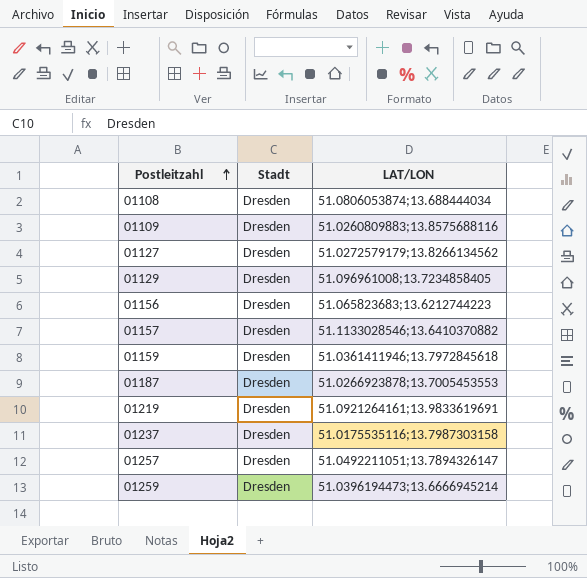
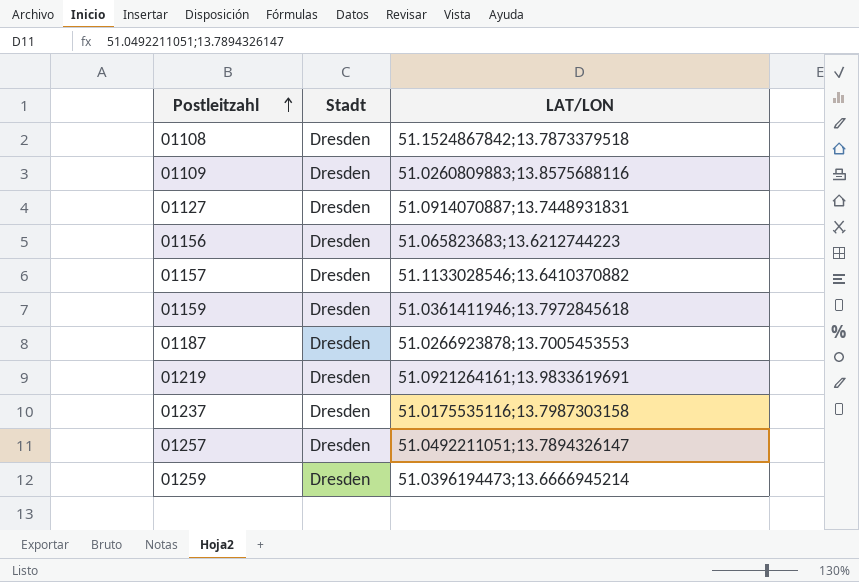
row 01129: Dresden | 51.096961008;13.7234858405 -> none
01108 | LAT/LON: 51.0806053874;13.688444034 -> 51.1524867842;13.7873379518
01127 | LAT/LON: 51.0272579179;13.8266134562 -> 51.0914070887;13.7448931831

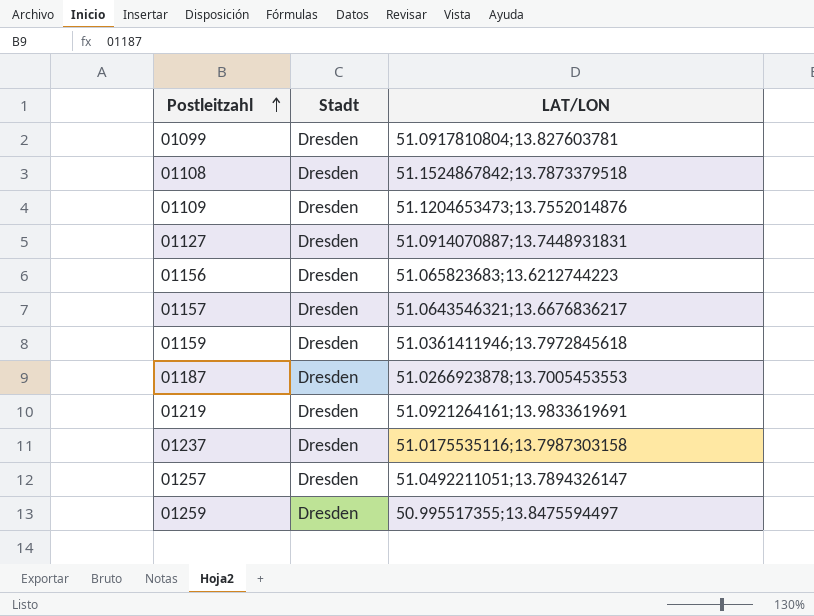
row 01099: none -> Dresden | 51.0917810804;13.827603781
01109 | LAT/LON: 51.0260809883;13.8575688116 -> 51.1204653473;13.7552014876
01157 | LAT/LON: 51.1133028546;13.6410370882 -> 51.0643546321;13.6676836217
01259 | LAT/LON: 51.0396194473;13.6666945214 -> 50.995517355;13.8475594497

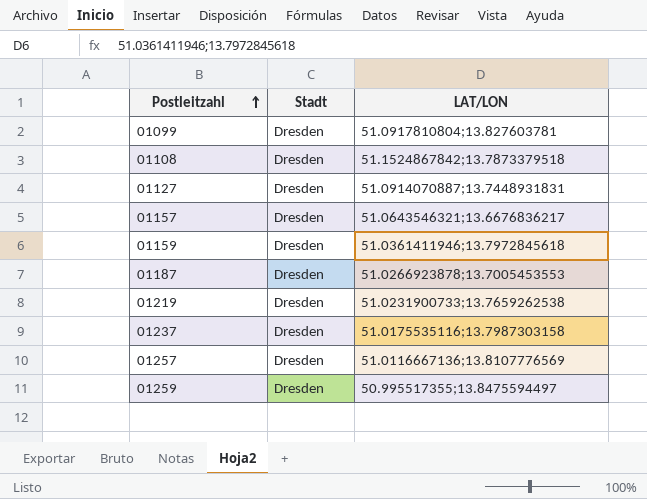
row 01109: Dresden | 51.1204653473;13.7552014876 -> none
row 01156: Dresden | 51.065823683;13.6212744223 -> none
01219 | LAT/LON: 51.0921264161;13.9833619691 -> 51.0231900733;13.7659262538
01257 | LAT/LON: 51.0492211051;13.7894326147 -> 51.0116667136;13.8107776569

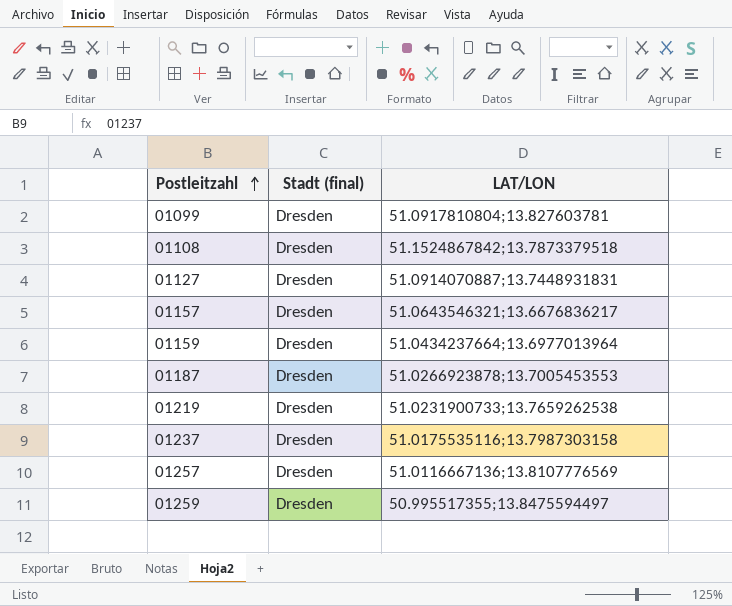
column name: Stadt -> Stadt (final)
01159 | LAT/LON: 51.0361411946;13.7972845618 -> 51.0434237664;13.6977013964

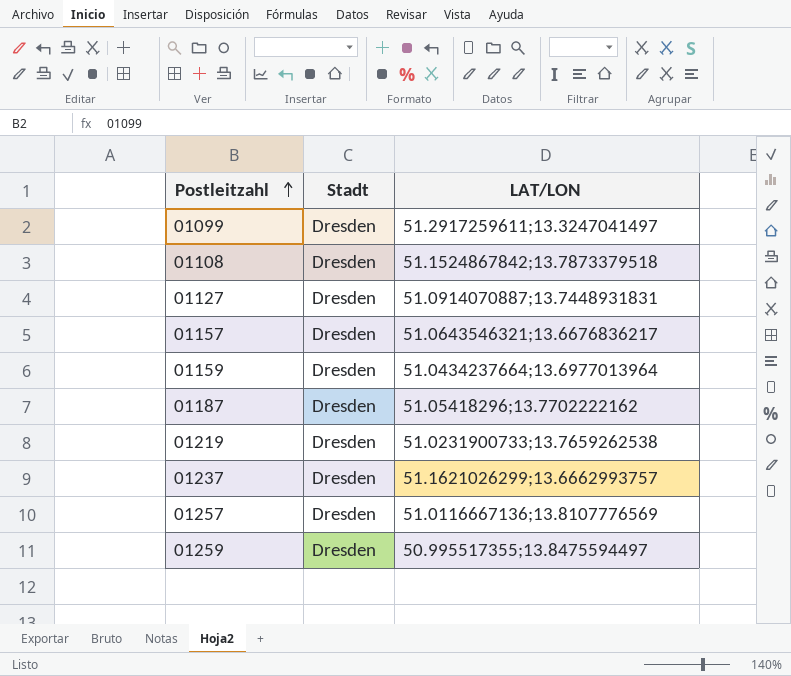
column name: Stadt (final) -> Stadt
01099 | LAT/LON: 51.0917810804;13.827603781 -> 51.2917259611;13.3247041497
01187 | LAT/LON: 51.0266923878;13.7005453553 -> 51.05418296;13.7702222162
01237 | LAT/LON: 51.0175535116;13.7987303158 -> 51.1621026299;13.6662993757

